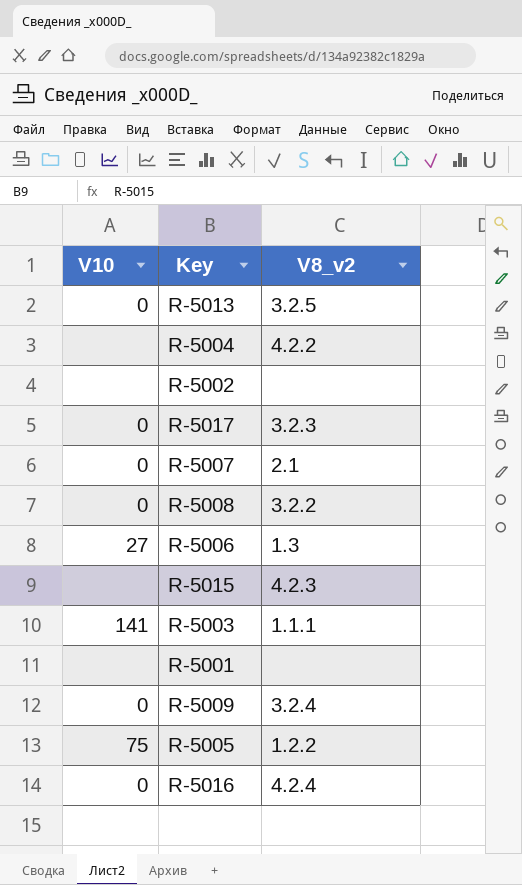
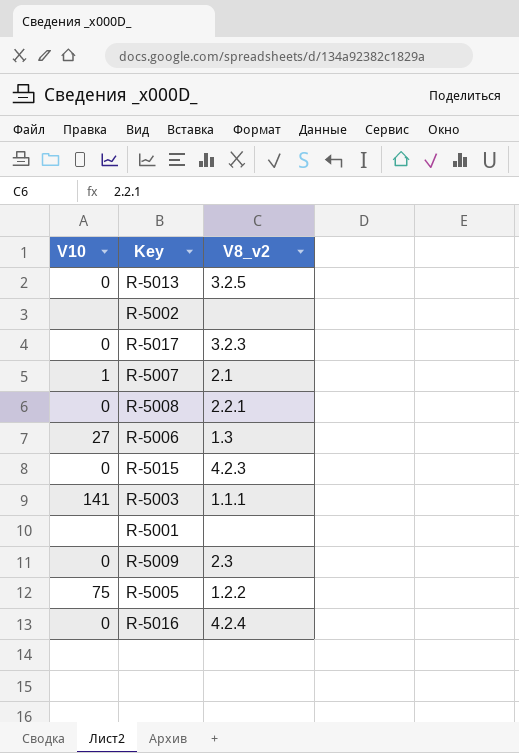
row R-5004: none | 4.2.2 -> none
R-5007 | V10: 0 -> 1
R-5008 | V8_v2: 3.2.2 -> 2.2.1
R-5015 | V10: none -> 0
R-5009 | V8_v2: 3.2.4 -> 2.3

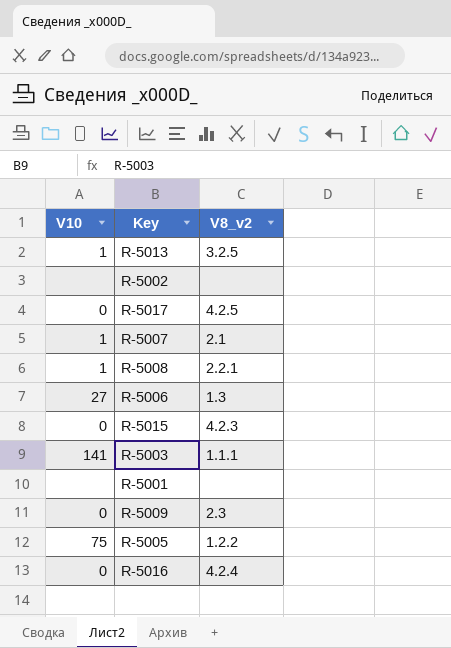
R-5013 | V10: 0 -> 1
R-5017 | V8_v2: 3.2.3 -> 4.2.5
R-5008 | V10: 0 -> 1

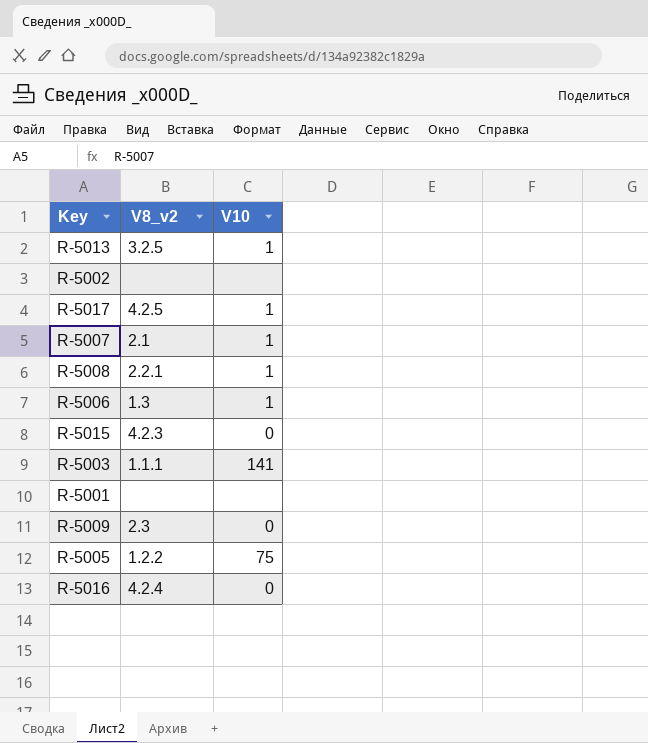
column V10 | position: 1 -> 3
R-5017 | V10: 0 -> 1
R-5006 | V10: 27 -> 1

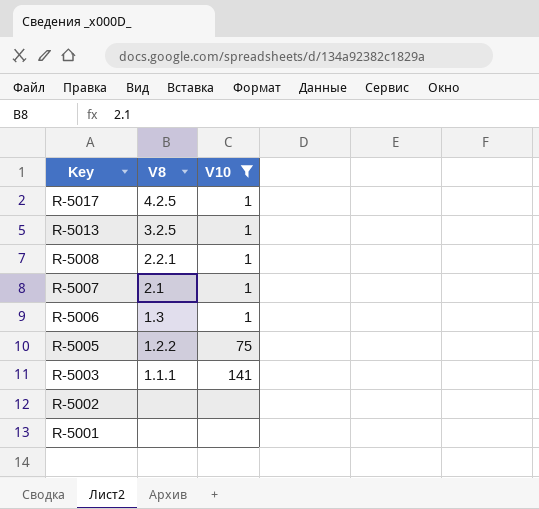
filter: none -> V10 != 0
row order: none -> Key descending
column name: V8_v2 -> V8

